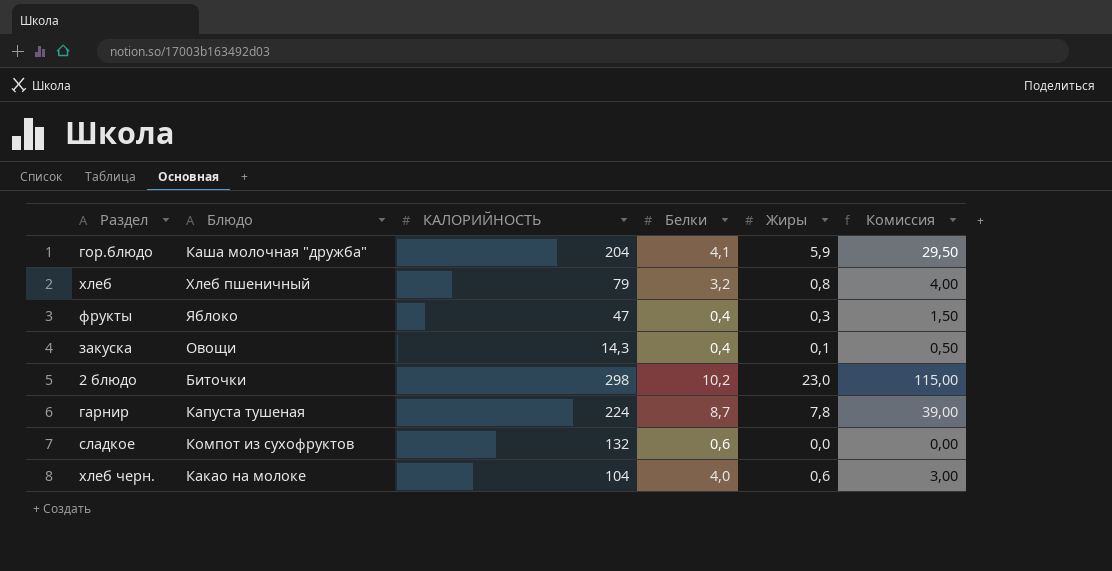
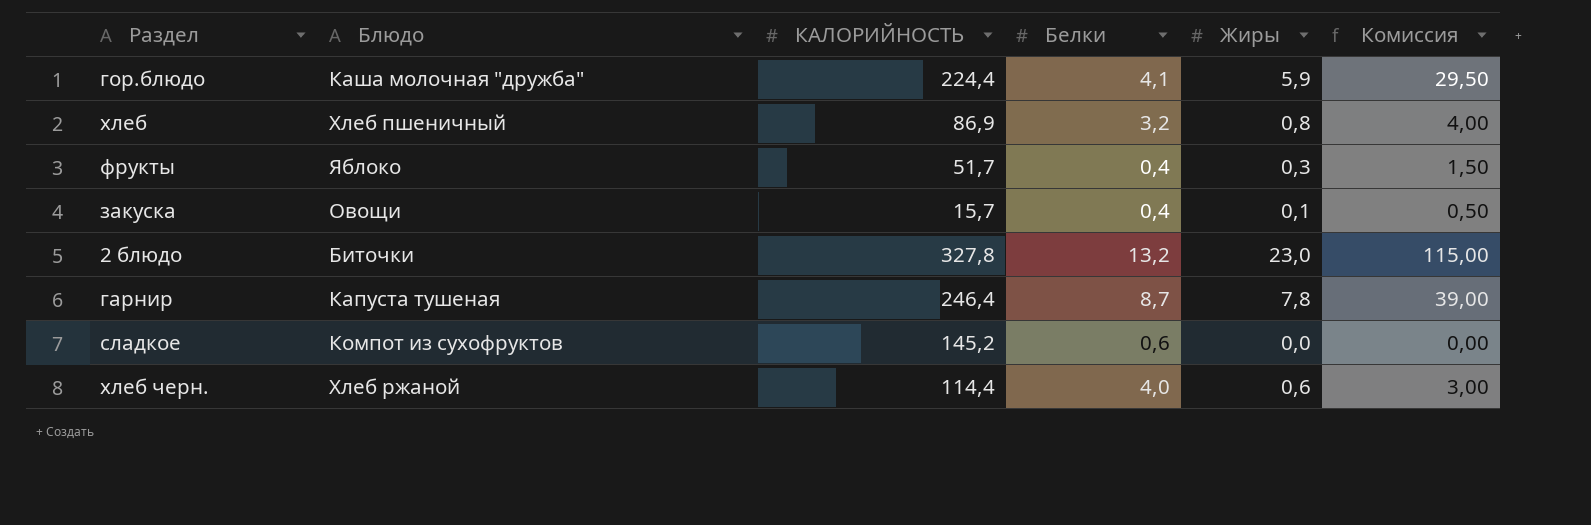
гор.блюдо | КАЛОРИЙНОСТЬ: 204 -> 224,4
хлеб | КАЛОРИЙНОСТЬ: 79 -> 86,9
фрукты | КАЛОРИЙНОСТЬ: 47 -> 51,7
закуска | КАЛОРИЙНОСТЬ: 14,3 -> 15,7
2 блюдо | КАЛОРИЙНОСТЬ: 298 -> 327,8
2 блюдо | Белки: 10,2 -> 13,2
гарнир | КАЛОРИЙНОСТЬ: 224 -> 246,4
сладкое | КАЛОРИЙНОСТЬ: 132 -> 145,2
хлеб черн. | Блюдо: Какао на молоке -> Хлеб ржаной
хлеб черн. | КАЛОРИЙНОСТЬ: 104 -> 114,4

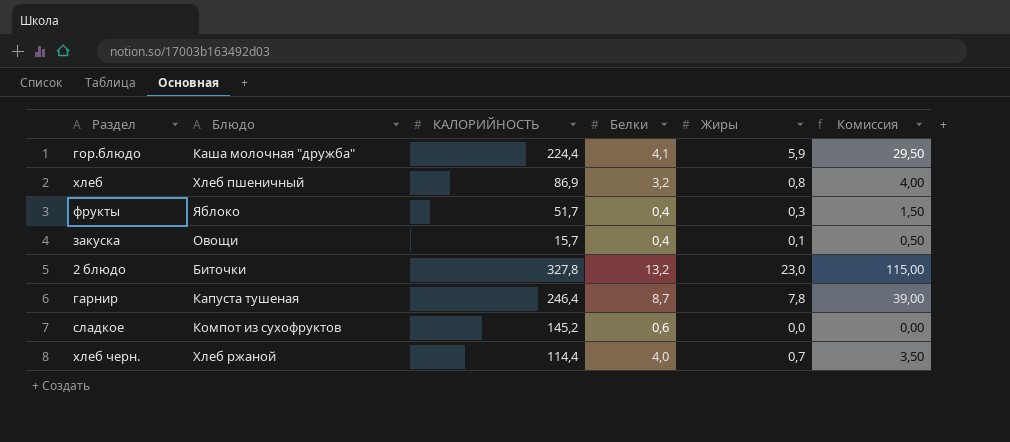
хлеб черн. | Жиры: 0,6 -> 0,7
хлеб черн. | Комиссия: 3,00 -> 3,50

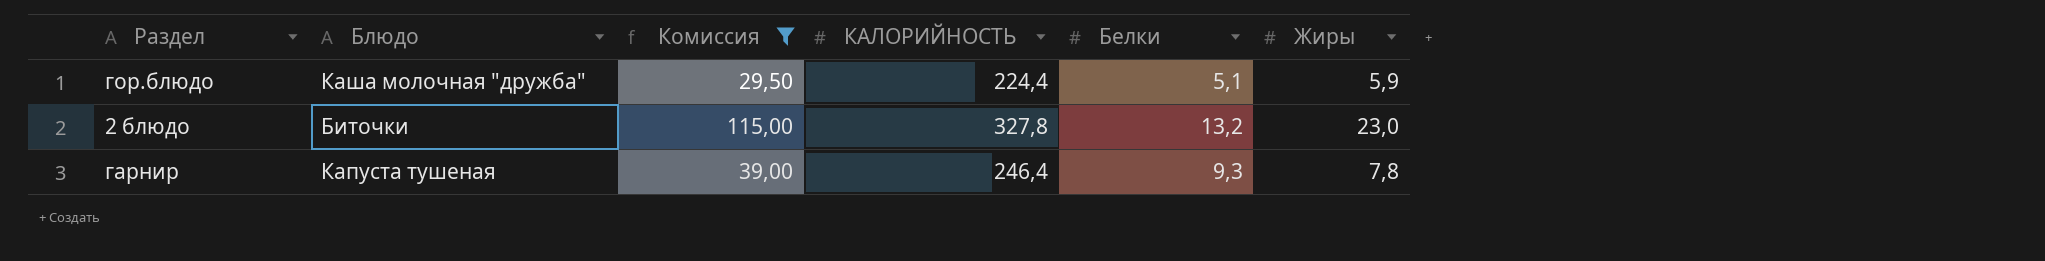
filter: none -> Комиссия >= 29,50
column Комиссия | position: 6 -> 3
гор.блюдо | Белки: 4,1 -> 5,1
гарнир | Белки: 8,7 -> 9,3

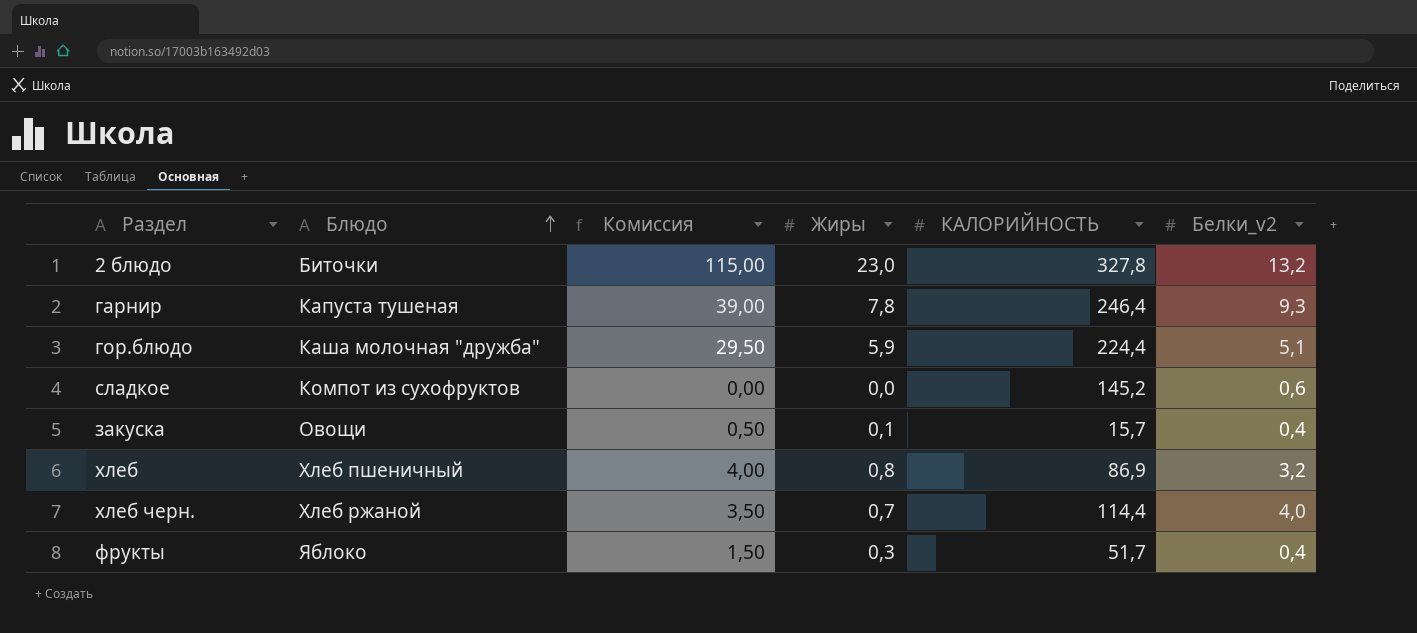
filter: Комиссия >= 29,50 -> none
row order: none -> Блюдо ascending
column Жиры | position: 6 -> 4
column name: Белки -> Белки_v2

